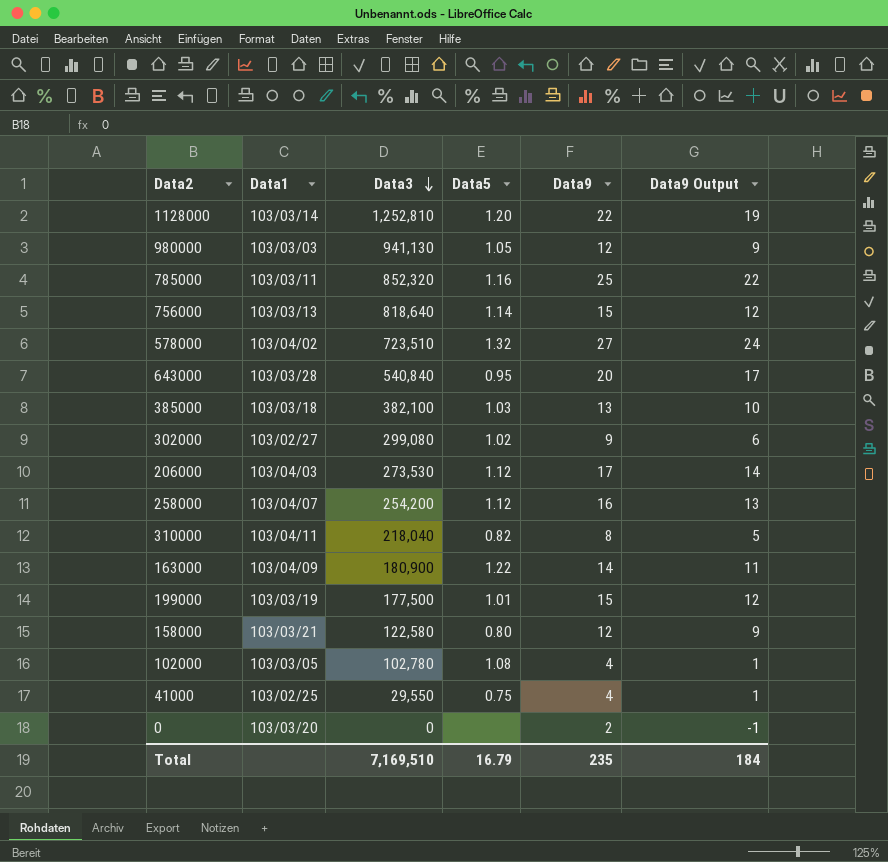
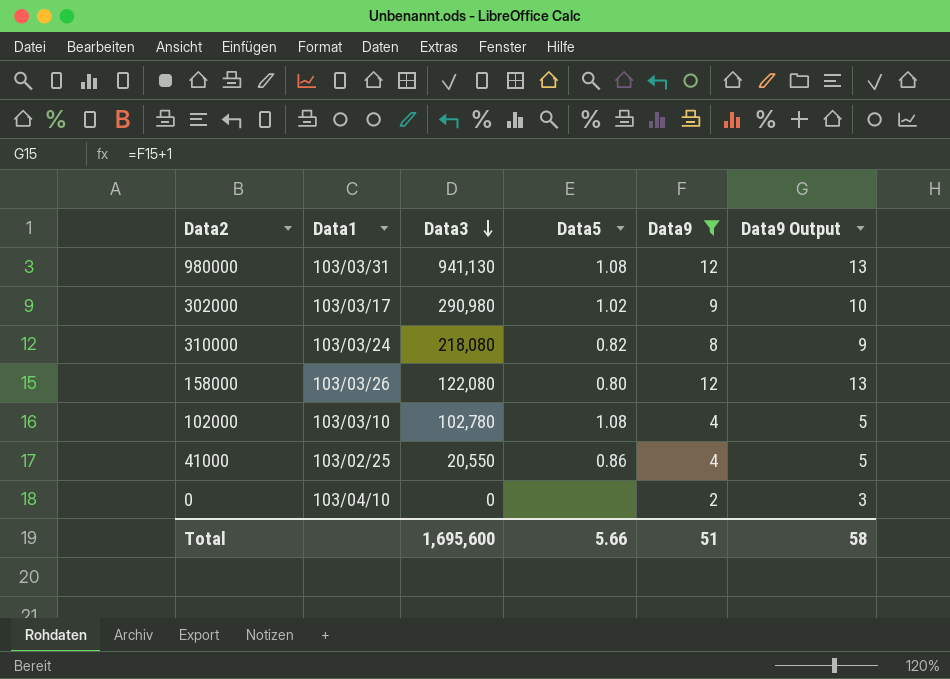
filter: none -> Data9 <= 12
column Data9 Output | formula: [Data9] - 3 -> [Data9] + 1
980000 | Data1: 103/03/03 -> 103/03/31
980000 | Data5: 1.05 -> 1.08
302000 | Data1: 103/02/27 -> 103/03/17
302000 | Data3: 299,080 -> 290,980
310000 | Data1: 103/04/11 -> 103/03/24
310000 | Data3: 218,040 -> 218,080
158000 | Data1: 103/03/21 -> 103/03/26
158000 | Data3: 122,580 -> 122,080
102000 | Data1: 103/03/05 -> 103/03/10
41000 | Data3: 29,550 -> 20,550
41000 | Data5: 0.75 -> 0.86
0 | Data1: 103/03/20 -> 103/04/10
Total | Data3: 7,169,510 -> 1,695,600
Total | Data5: 16.79 -> 5.66
Total | Data9: 235 -> 51
Total | Data9 Output: 184 -> 58

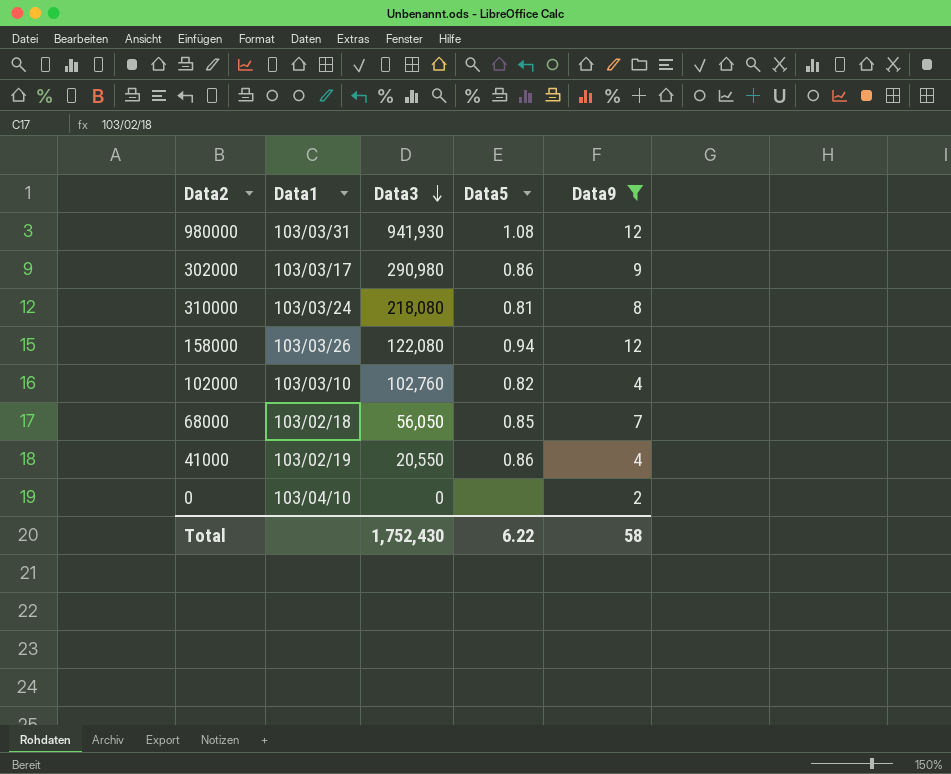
column Data9 Output | formula: [Data9] + 1 -> none
980000 | Data3: 941,130 -> 941,930
302000 | Data5: 1.02 -> 0.86
310000 | Data5: 0.82 -> 0.81
158000 | Data5: 0.80 -> 0.94
102000 | Data3: 102,780 -> 102,760
102000 | Data5: 1.08 -> 0.82
row 68000: none -> 103/02/18 | 56,050 | 0.85 | 7
41000 | Data1: 103/02/25 -> 103/02/19
Total | Data3: 1,695,600 -> 1,752,430
Total | Data5: 5.66 -> 6.22
Total | Data9: 51 -> 58

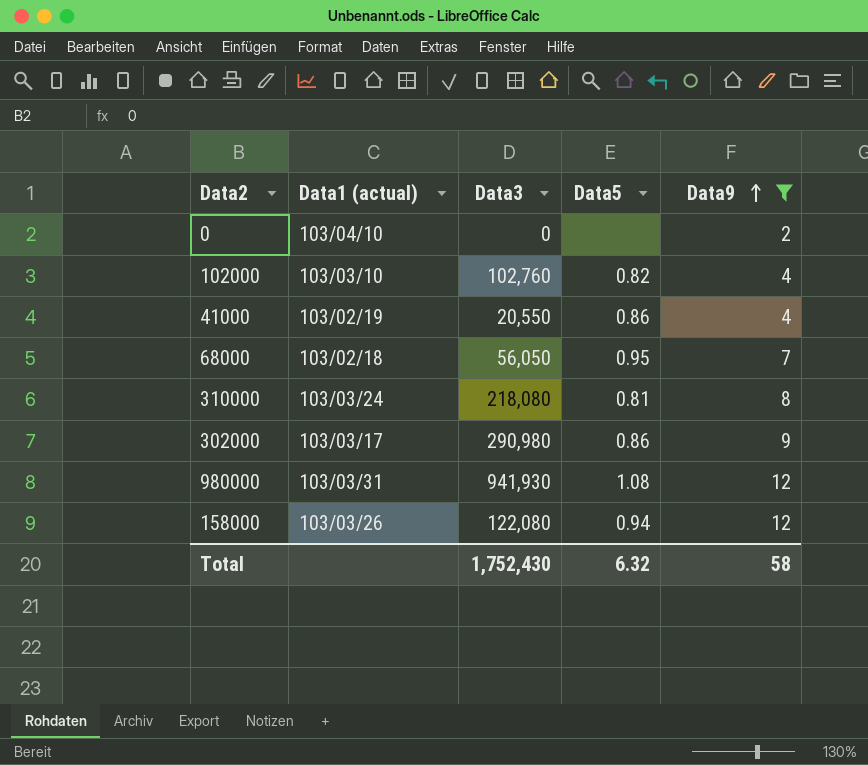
row order: Data3 descending -> Data9 ascending
column name: Data1 -> Data1 (actual)
68000 | Data5: 0.85 -> 0.95
Total | Data5: 6.22 -> 6.32

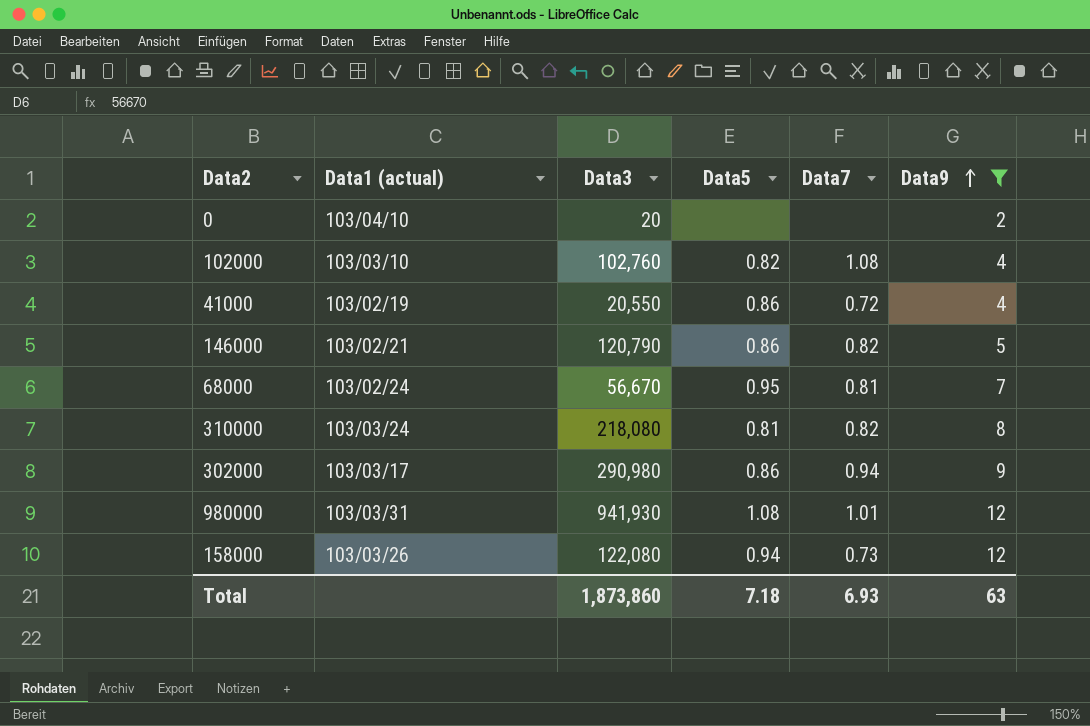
column Data7 | position: none -> 5
0 | Data3: 0 -> 20
row 146000: none -> 103/02/21 | 120,790 | 0.86 | 0.82 | 5
68000 | Data1 (actual): 103/02/18 -> 103/02/24
68000 | Data3: 56,050 -> 56,670
Total | Data3: 1,752,430 -> 1,873,860
Total | Data5: 6.32 -> 7.18
Total | Data9: 58 -> 63

